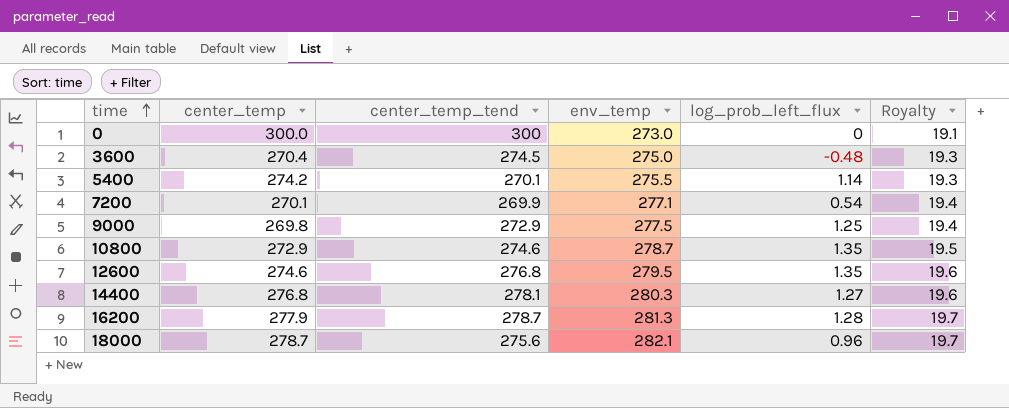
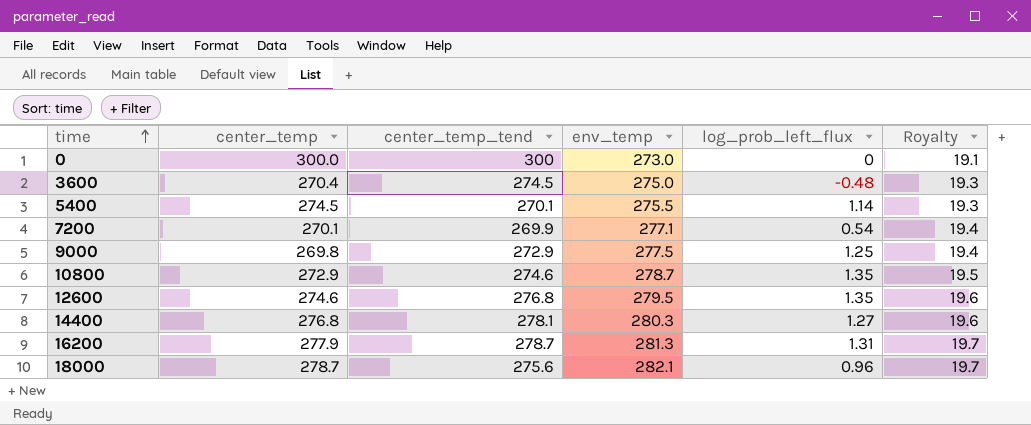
5400 | center_temp: 274.2 -> 274.5
16200 | log_prob_left_flux: 1.28 -> 1.31

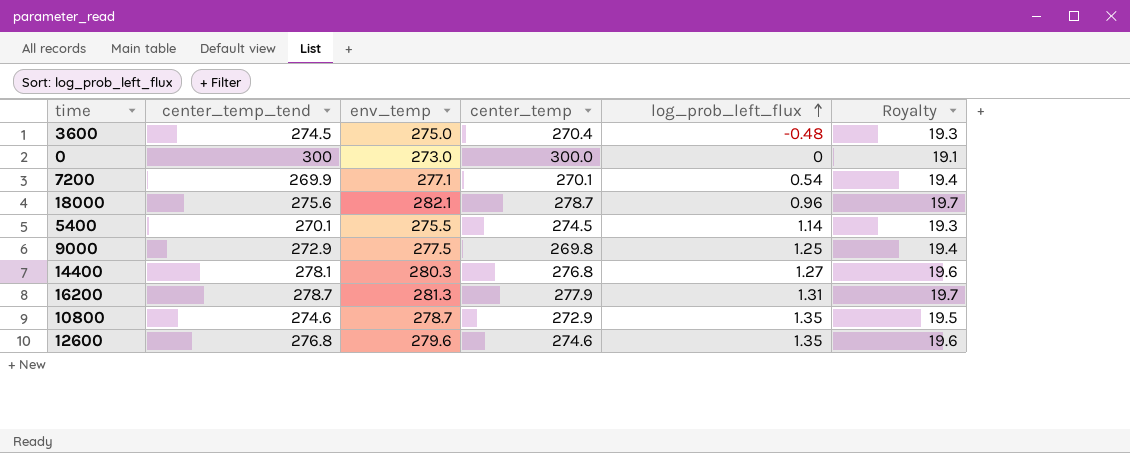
row order: time ascending -> log_prob_left_flux ascending
column center_temp | position: 2 -> 4
12600 | env_temp: 279.5 -> 279.6

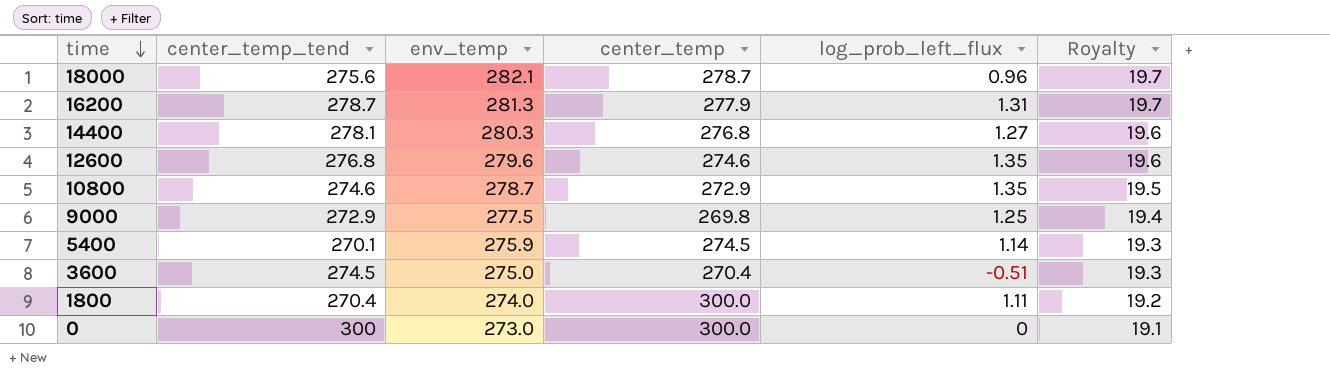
row order: log_prob_left_flux ascending -> time descending
row 7200: 269.9 | 277.1 | 270.1 | 0.54 | 19.4 -> none
5400 | env_temp: 275.5 -> 275.9
3600 | log_prob_left_flux: -0.48 -> -0.51
row 1800: none -> 270.4 | 274.0 | 300.0 | 1.11 | 19.2

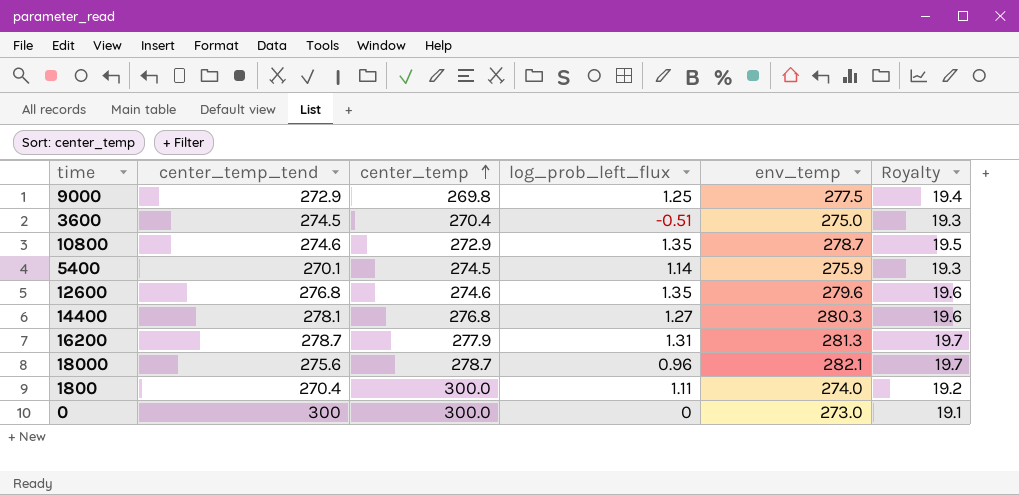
row order: time descending -> center_temp ascending
column env_temp | position: 3 -> 5

